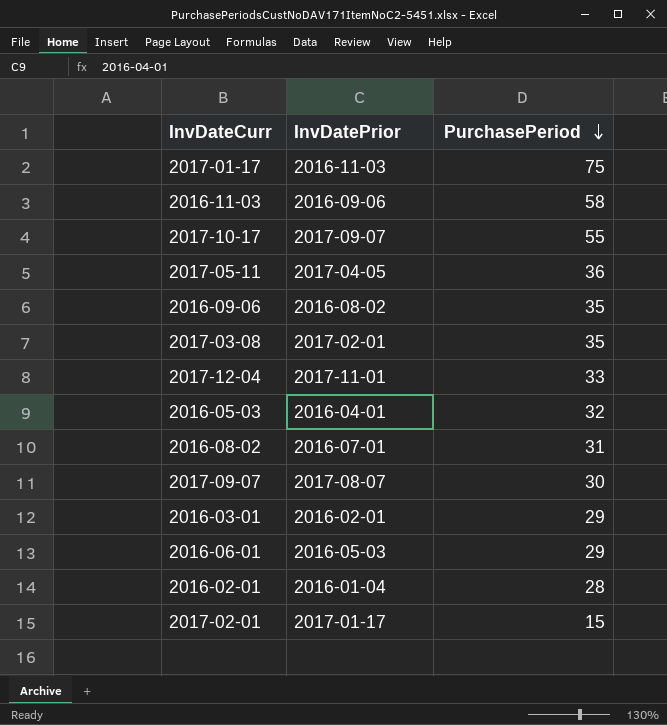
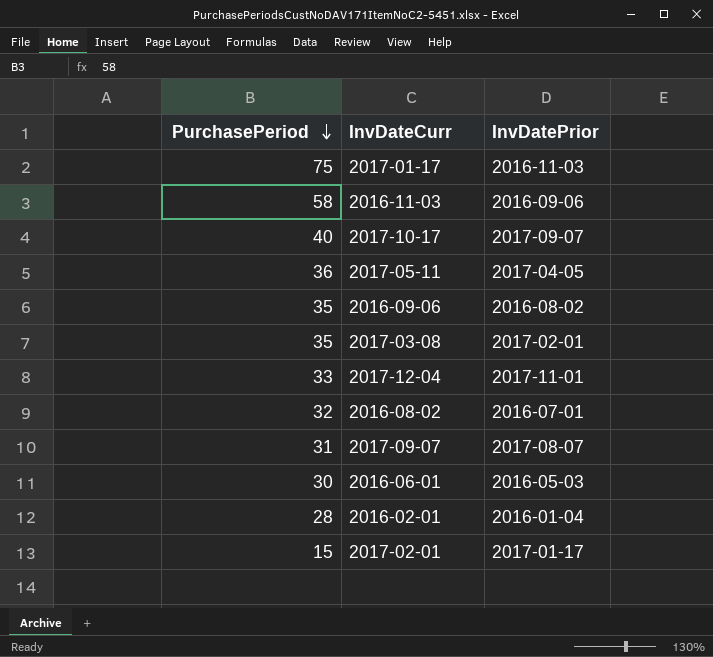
column PurchasePeriod | position: 3 -> 1
row 2016-05-03: 2016-04-01 | 32 -> none
row 2016-03-01: 2016-02-01 | 29 -> none
2017-10-17 | PurchasePeriod: 55 -> 40
2016-08-02 | PurchasePeriod: 31 -> 32
2017-09-07 | PurchasePeriod: 30 -> 31
2016-06-01 | PurchasePeriod: 29 -> 30

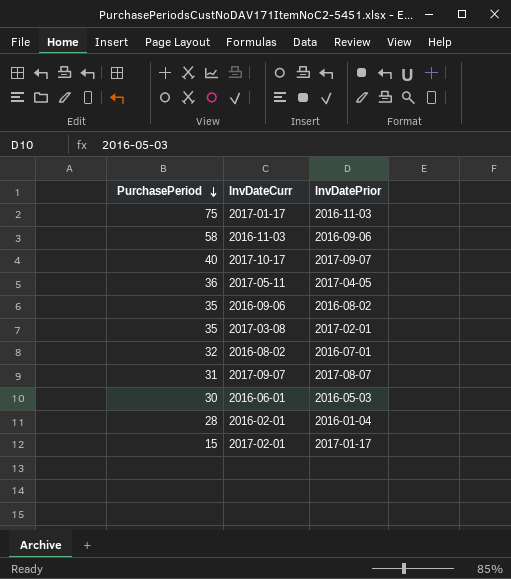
row 2017-12-04: 33 | 2017-11-01 -> none

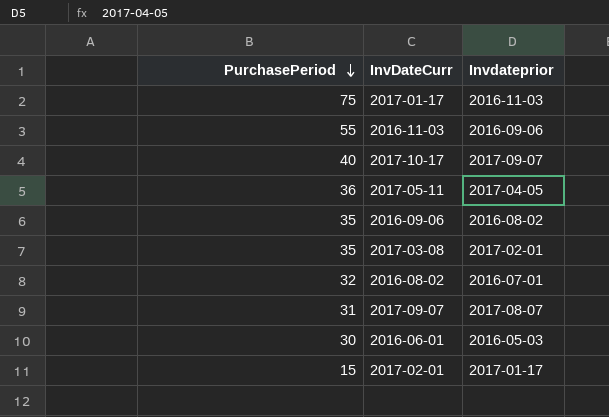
column name: InvDatePrior -> Invdateprior
row 2016-02-01: 28 | 2016-01-04 -> none
2016-11-03 | PurchasePeriod: 58 -> 55

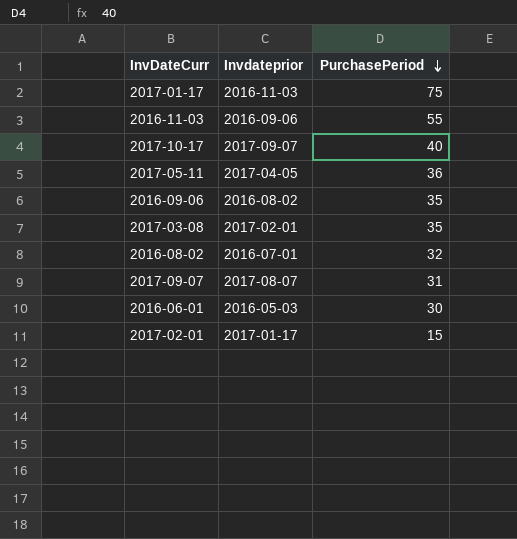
column PurchasePeriod | position: 1 -> 3

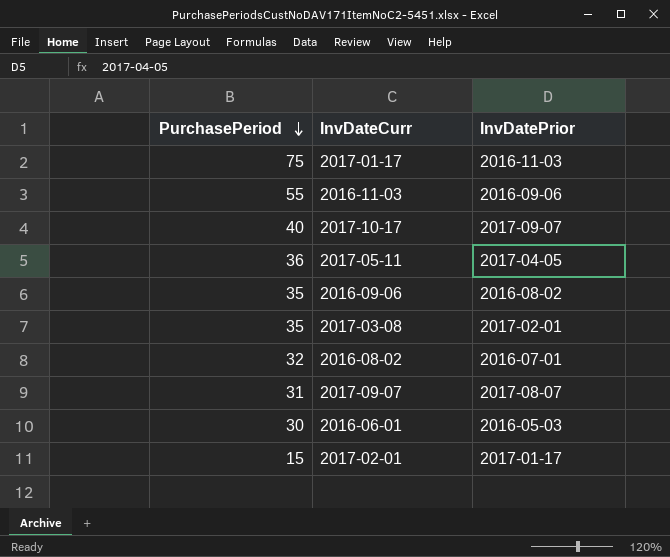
column PurchasePeriod | position: 3 -> 1
column name: Invdateprior -> InvDatePrior

